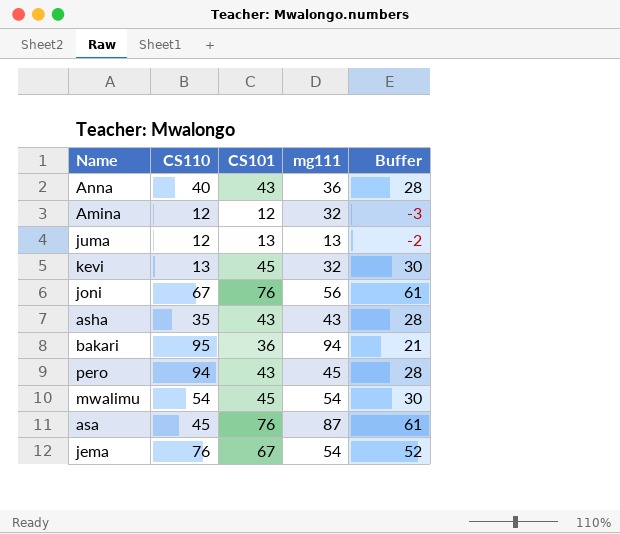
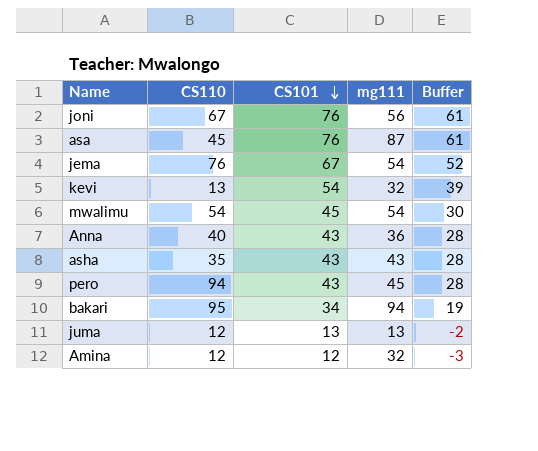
row order: none -> CS101 descending
kevi | CS101: 45 -> 54
kevi | Buffer: 30 -> 39
bakari | CS101: 36 -> 34
bakari | Buffer: 21 -> 19

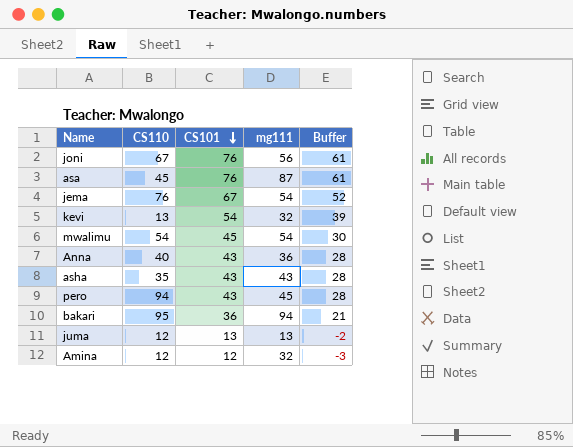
bakari | CS101: 34 -> 36
bakari | Buffer: 19 -> 21

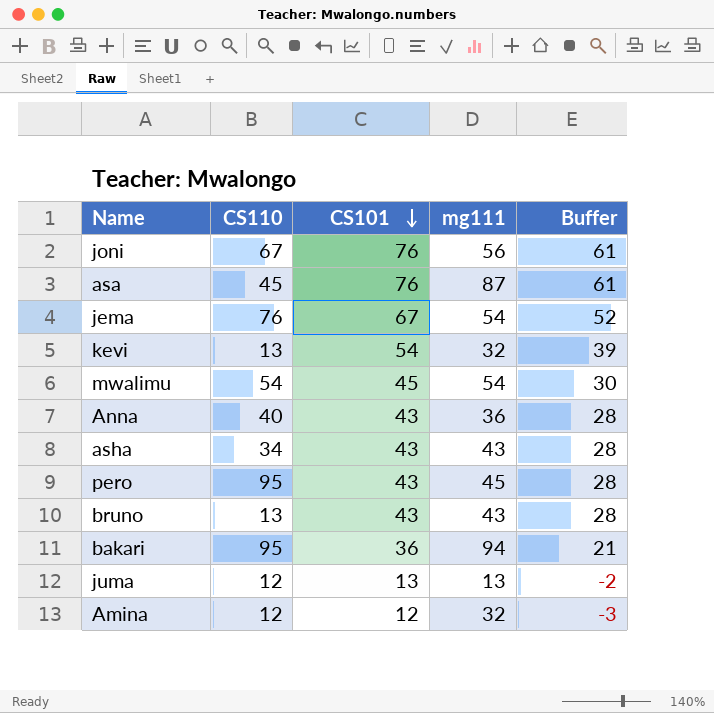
asha | CS110: 35 -> 34
pero | CS110: 94 -> 95
row bruno: none -> 13 | 43 | 43 | 28

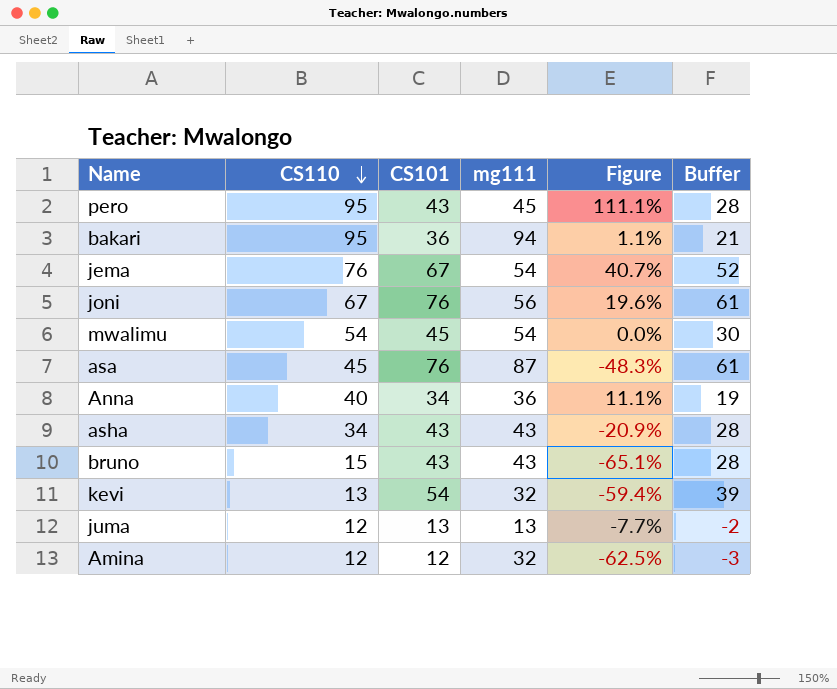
row order: CS101 descending -> CS110 descending
column Figure | formula: none -> ([CS110] - [mg111]) / [mg111]
Anna | CS101: 43 -> 34
Anna | Buffer: 28 -> 19
bruno | CS110: 13 -> 15

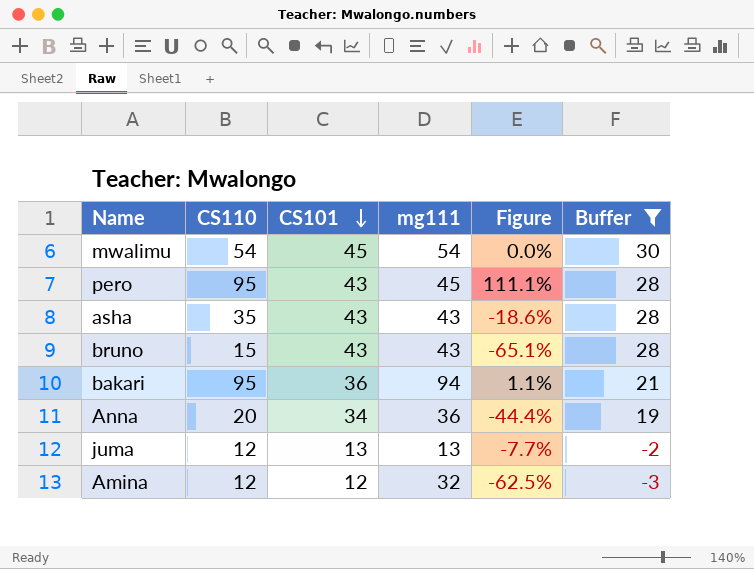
filter: none -> Buffer <= 30
row order: CS110 descending -> CS101 descending
asha | CS110: 34 -> 35
asha | Figure: -20.9% -> -18.6%
Anna | CS110: 40 -> 20
Anna | Figure: 11.1% -> -44.4%

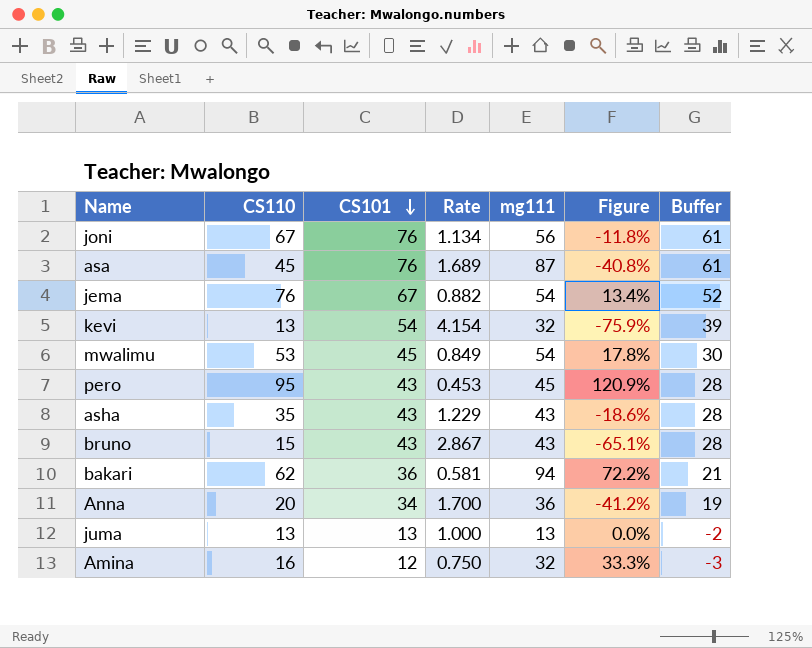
filter: Buffer <= 30 -> none
column Rate | formula: none -> [CS101] / [CS110]
column Figure | formula: ([CS110] - [mg111]) / [mg111] -> ([CS110] - [CS101]) / [CS101]
mwalimu | CS110: 54 -> 53
bakari | CS110: 95 -> 62
juma | CS110: 12 -> 13
Amina | CS110: 12 -> 16

